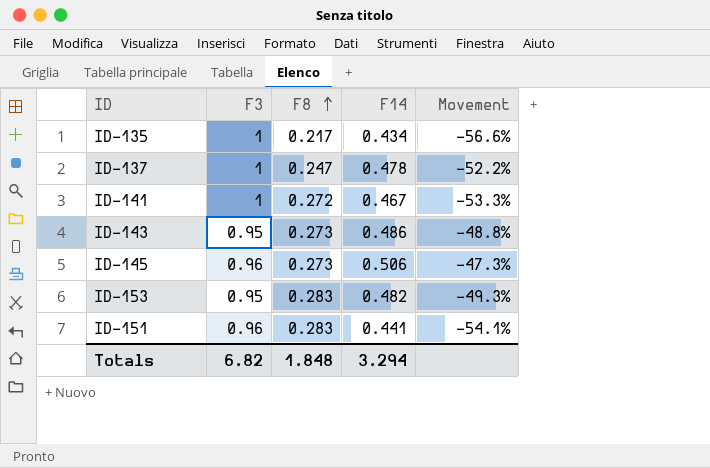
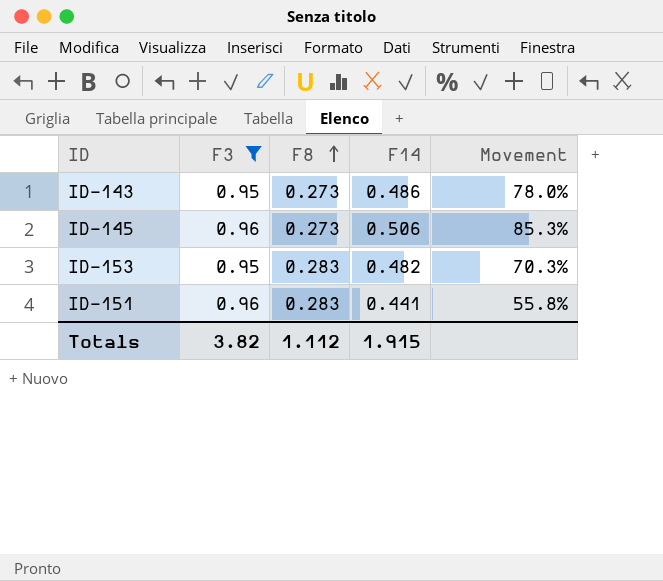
filter: none -> F3 != 1
column Movement | formula: ([F14] - [F3]) / [F3] -> ([F14] - [F8]) / [F8]
Totals | F3: 6.82 -> 3.82
Totals | F8: 1.848 -> 1.112
Totals | F14: 3.294 -> 1.915

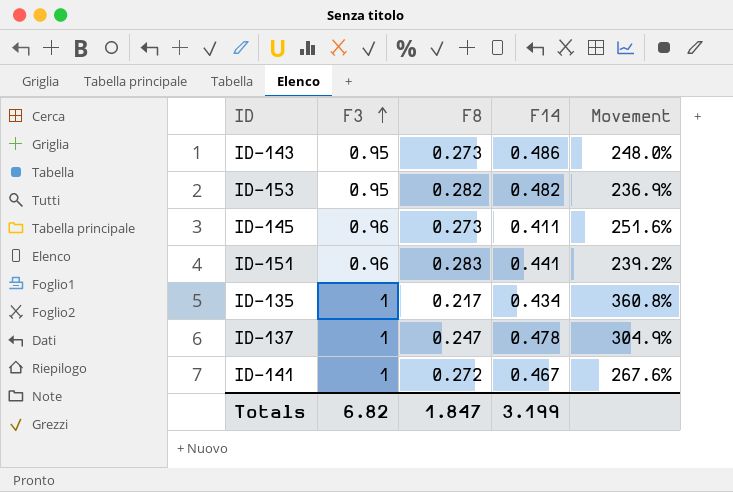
filter: F3 != 1 -> none
row order: F8 ascending -> F3 ascending
column Movement | formula: ([F14] - [F8]) / [F8] -> ([F3] - [F8]) / [F8]
ID-153 | F8: 0.283 -> 0.282
ID-145 | F14: 0.506 -> 0.411
Totals | F3: 3.82 -> 6.82
Totals | F8: 1.112 -> 1.847
Totals | F14: 1.915 -> 3.199

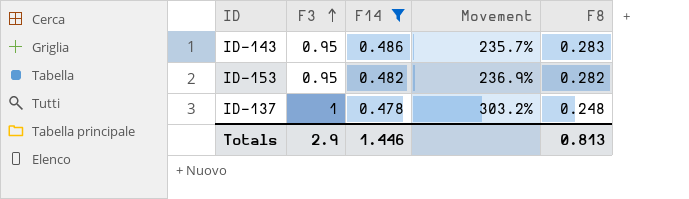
filter: none -> F14 >= 0.478
column F8 | position: 3 -> 5
ID-143 | Movement: 248.0% -> 235.7%
ID-143 | F8: 0.273 -> 0.283
ID-137 | Movement: 304.9% -> 303.2%
ID-137 | F8: 0.247 -> 0.248
Totals | F3: 6.82 -> 2.9
Totals | F14: 3.199 -> 1.446
Totals | F8: 1.847 -> 0.813

